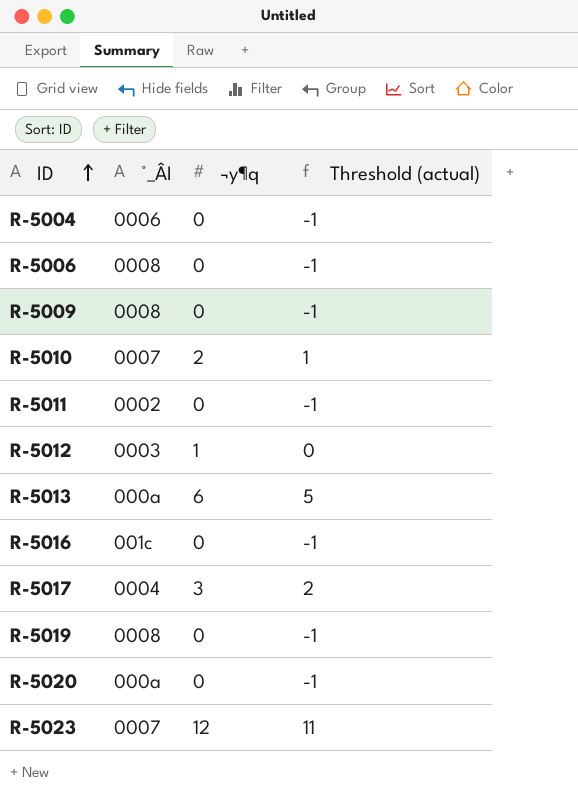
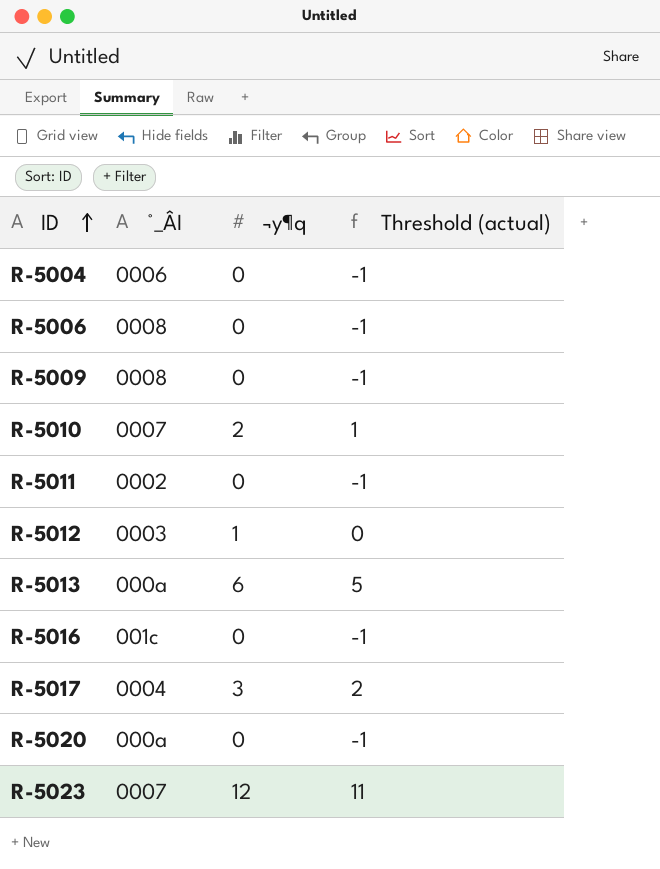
row R-5019: 0008 | 0 | -1 -> none

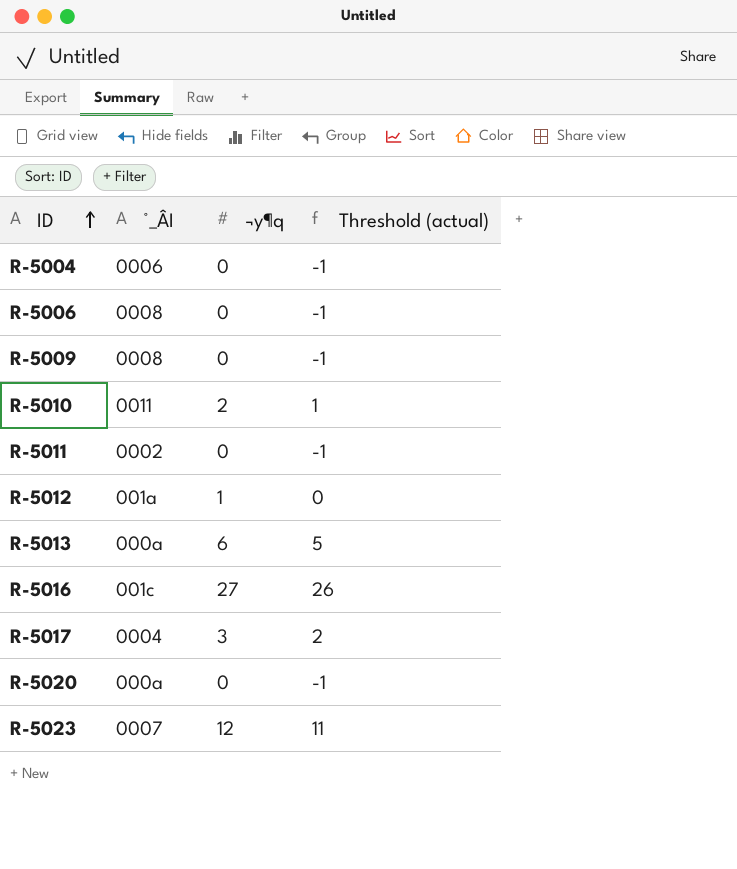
R-5010 | °_ÂI: 0007 -> 0011
R-5012 | °_ÂI: 0003 -> 001a
R-5016 | ¬y¶q: 0 -> 27
R-5016 | Threshold (actual): -1 -> 26

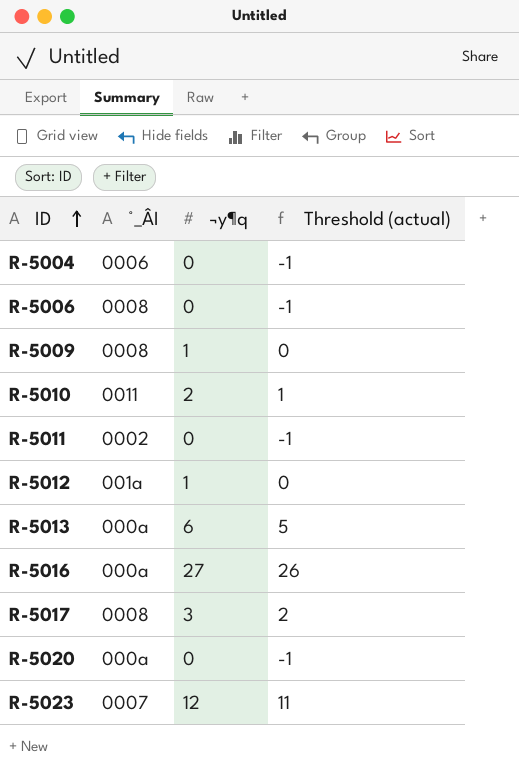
R-5009 | ¬y¶q: 0 -> 1
R-5009 | Threshold (actual): -1 -> 0
R-5016 | °_ÂI: 001c -> 000a
R-5017 | °_ÂI: 0004 -> 0008

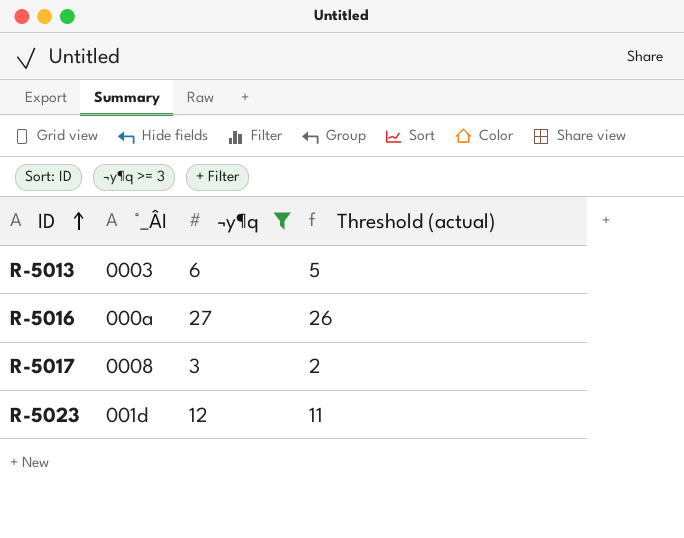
filter: none -> ¬y¶q >= 3
R-5013 | °_ÂI: 000a -> 0003
R-5023 | °_ÂI: 0007 -> 001d

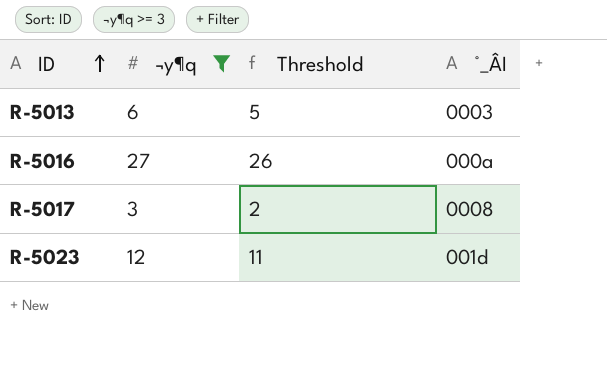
column name: Threshold (actual) -> Threshold
column °_ÂI | position: 2 -> 4

